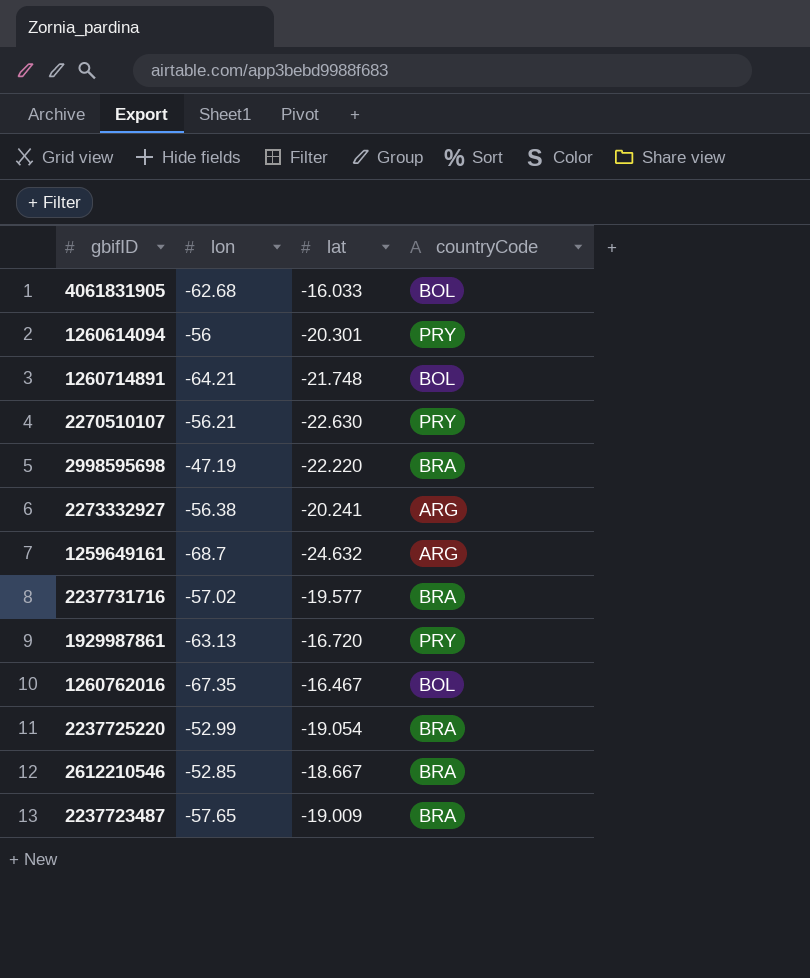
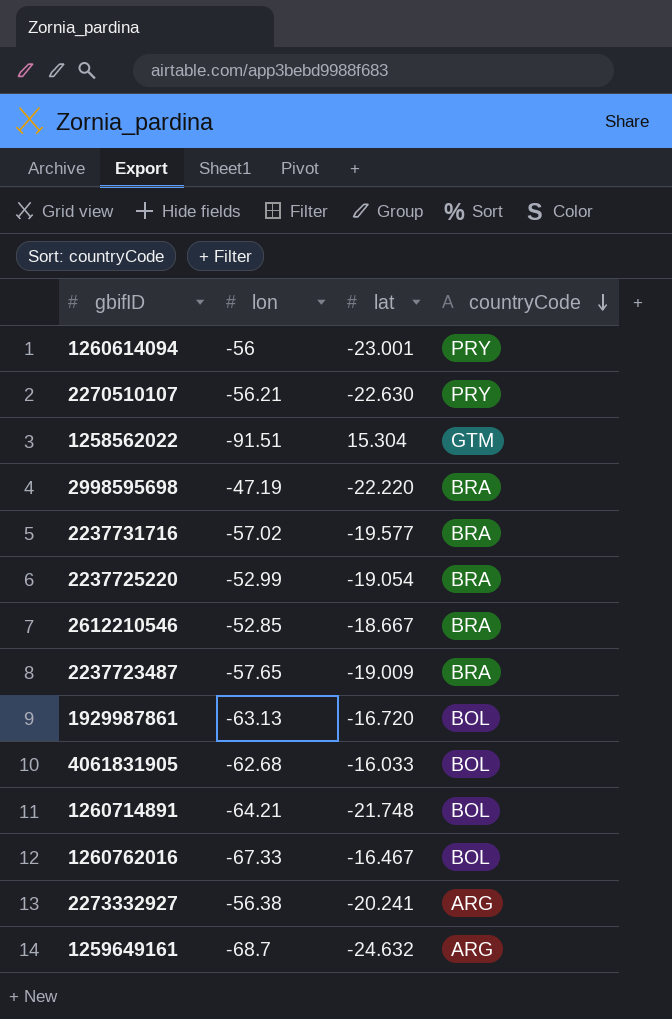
row order: none -> countryCode descending
1260614094 | lat: -20.301 -> -23.001
row 1258562022: none -> -91.51 | 15.304 | GTM
1929987861 | countryCode: PRY -> BOL
1260762016 | lon: -67.35 -> -67.33

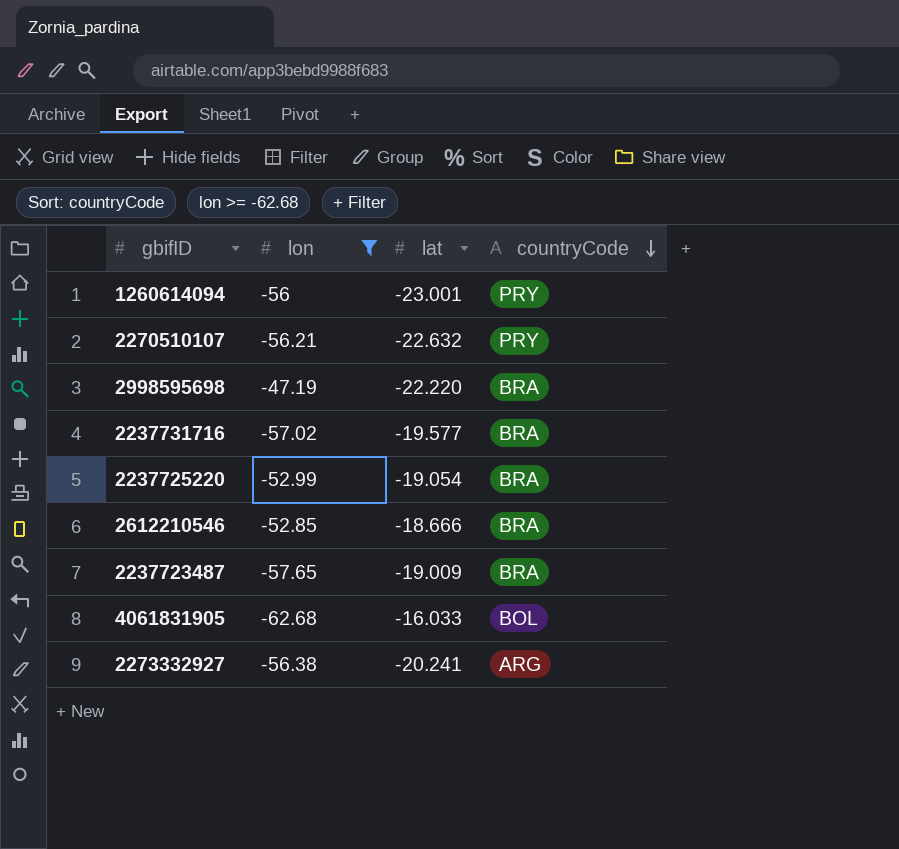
filter: none -> lon >= -62.68
2270510107 | lat: -22.630 -> -22.632
2612210546 | lat: -18.667 -> -18.666

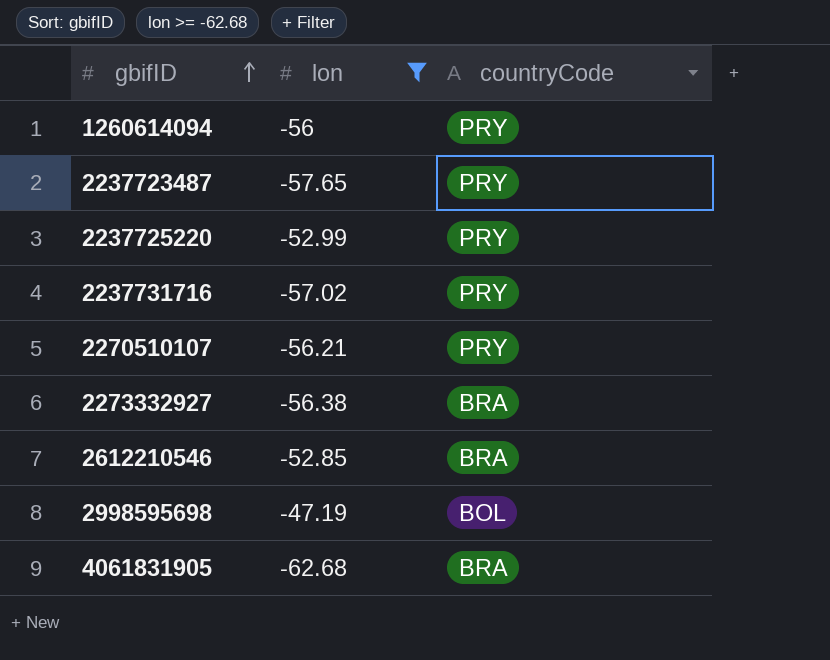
row order: countryCode descending -> gbifID ascending
column lat | position: 3 -> none
2237723487 | countryCode: BRA -> PRY
2237725220 | countryCode: BRA -> PRY
2237731716 | countryCode: BRA -> PRY
2273332927 | countryCode: ARG -> BRA
2998595698 | countryCode: BRA -> BOL
4061831905 | countryCode: BOL -> BRA

